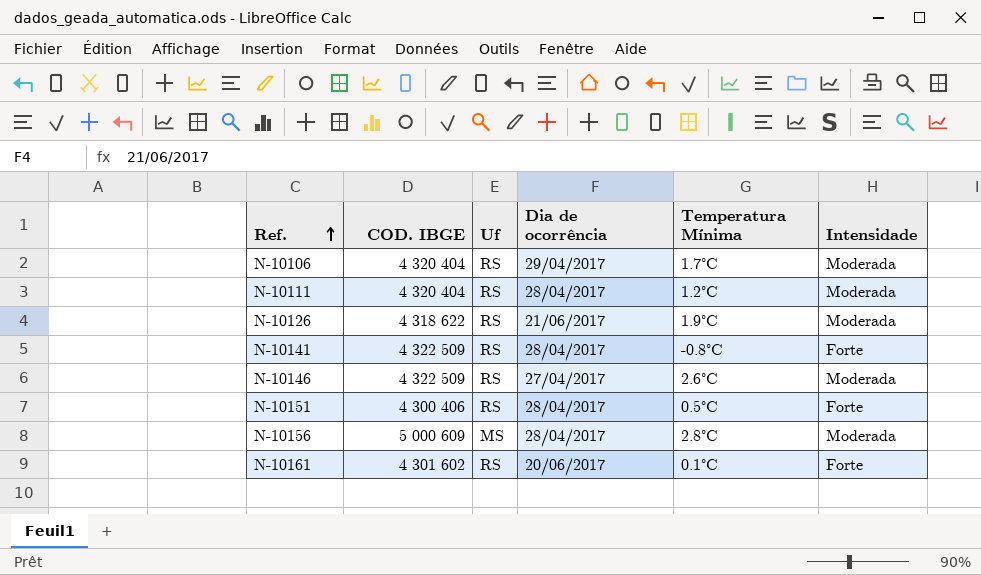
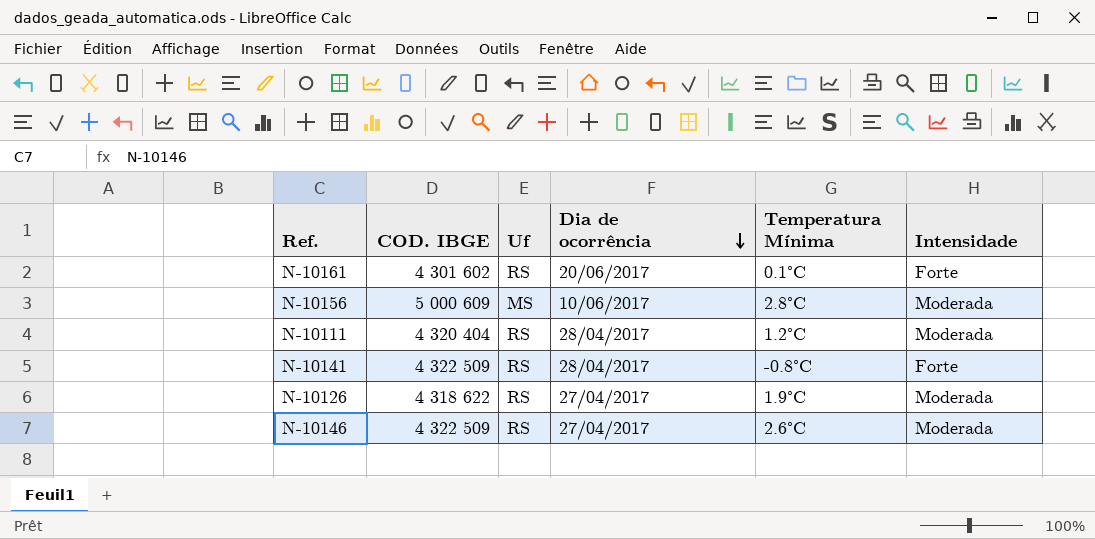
row order: Ref. ascending -> Dia de ocorrência descending
row N-10106: 4 320 404 | RS | 29/04/2017 | 1.7°C | Moderada -> none
row N-10151: 4 300 406 | RS | 28/04/2017 | 0.5°C | Forte -> none
N-10156 | Dia de ocorrência: 28/04/2017 -> 10/06/2017
N-10126 | Dia de ocorrência: 21/06/2017 -> 27/04/2017

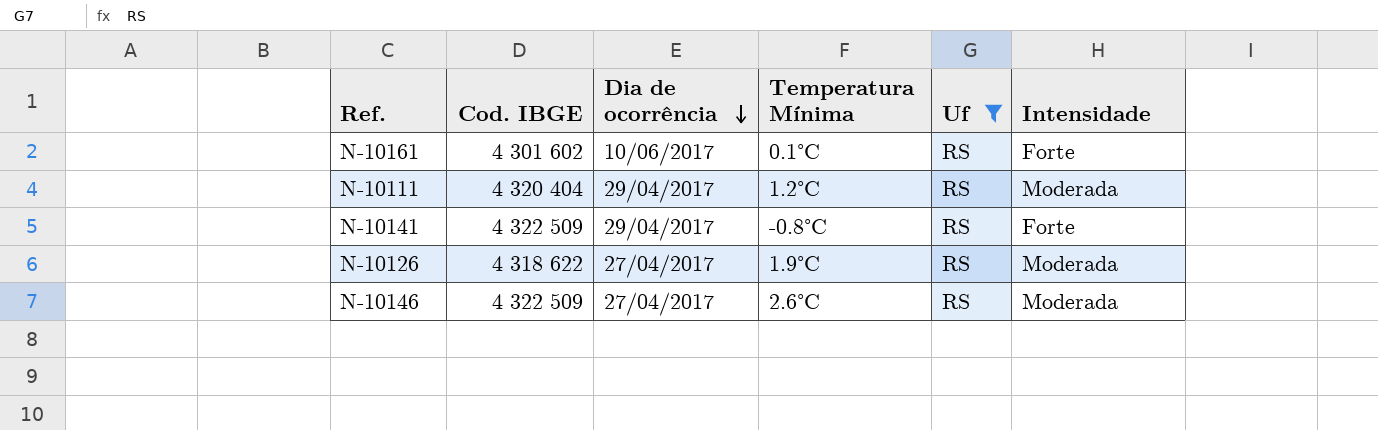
filter: none -> Uf = RS
column name: COD. IBGE -> Cod. IBGE
column Uf | position: 3 -> 5
N-10161 | Dia de ocorrência: 20/06/2017 -> 10/06/2017
N-10111 | Dia de ocorrência: 28/04/2017 -> 29/04/2017
N-10141 | Dia de ocorrência: 28/04/2017 -> 29/04/2017

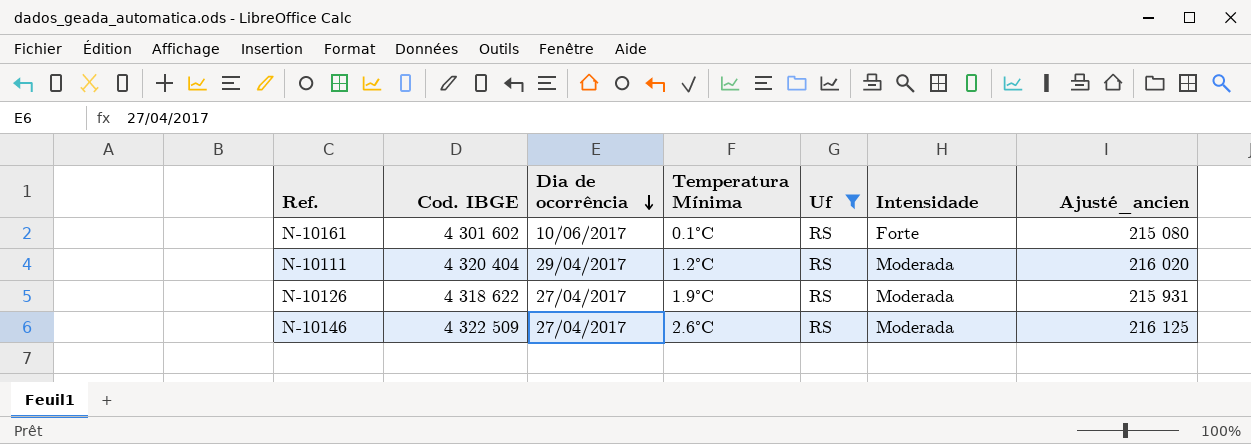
column Ajusté_ancien | formula: none -> [Cod. IBGE] * 0,05
row N-10141: 4 322 509 | 29/04/2017 | -0.8°C | RS | Forte -> none

